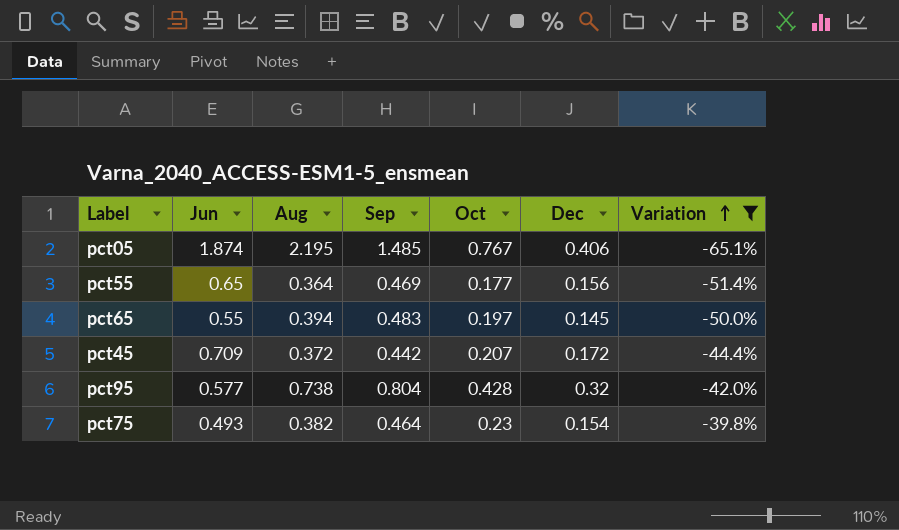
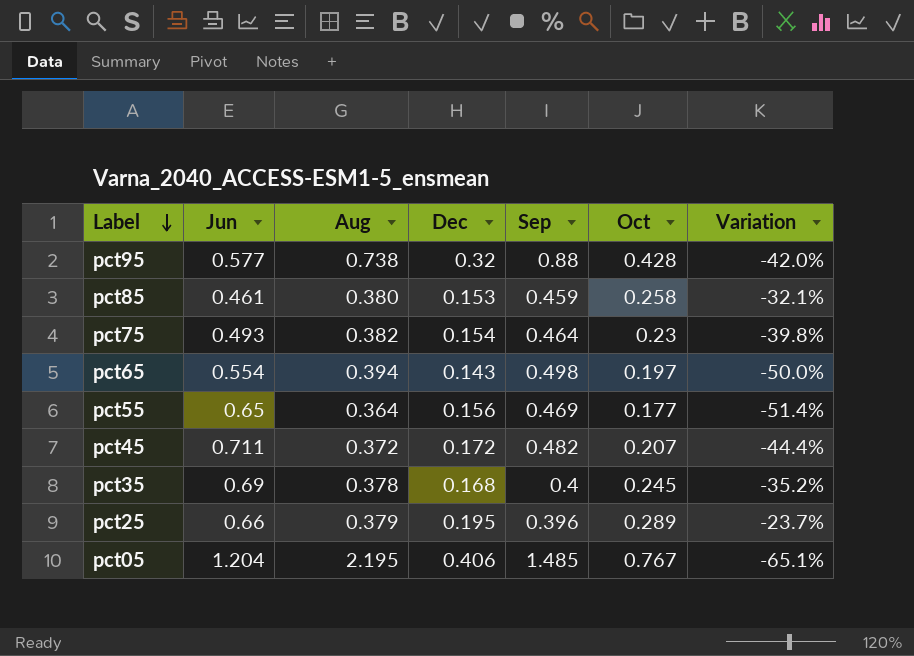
filter: Variation <= -39.8% -> none
row order: Variation ascending -> Label descending
column Dec | position: 6 -> 4
pct95 | Sep: 0.804 -> 0.88
pct65 | Jun: 0.55 -> 0.554
pct65 | Dec: 0.145 -> 0.143
pct65 | Sep: 0.483 -> 0.498
pct45 | Jun: 0.709 -> 0.711
pct45 | Sep: 0.442 -> 0.482
pct05 | Jun: 1.874 -> 1.204

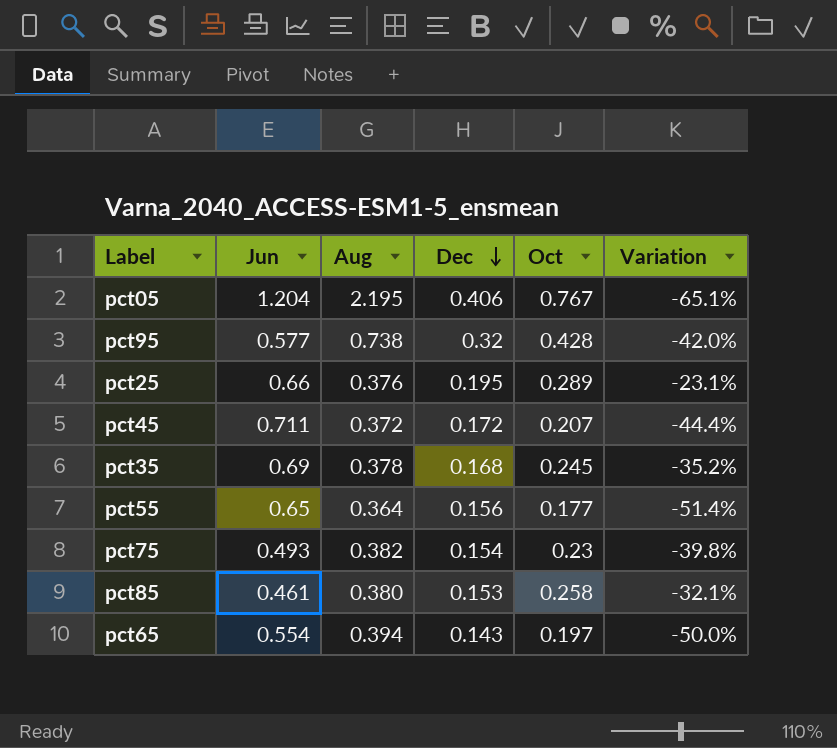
row order: Label descending -> Dec descending
column Sep | position: 5 -> none
pct25 | Aug: 0.379 -> 0.376
pct25 | Variation: -23.7% -> -23.1%

